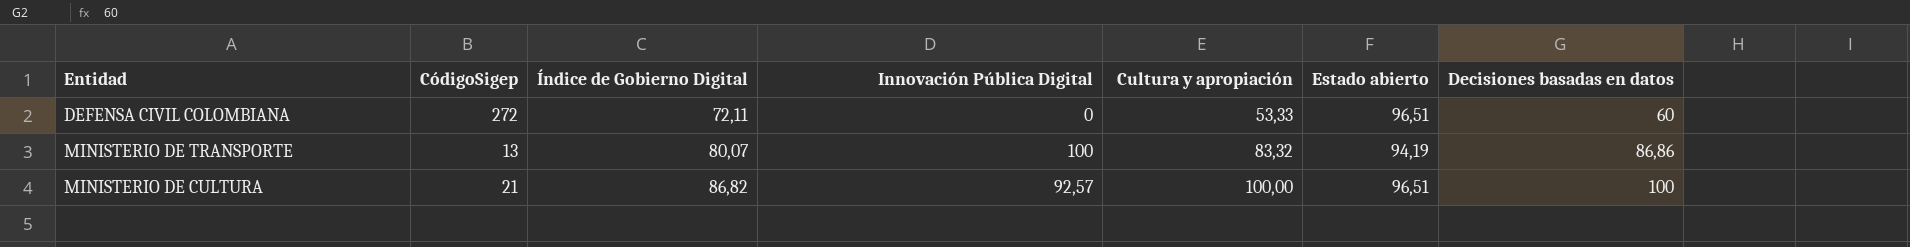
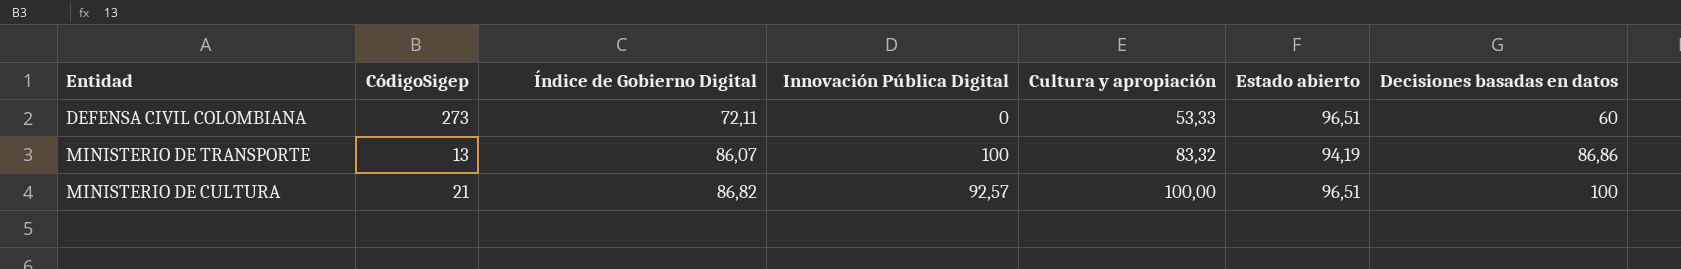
DEFENSA CIVIL COLOMBIANA | CódigoSigep: 272 -> 273
MINISTERIO DE TRANSPORTE | Índice de Gobierno Digital: 80,07 -> 86,07

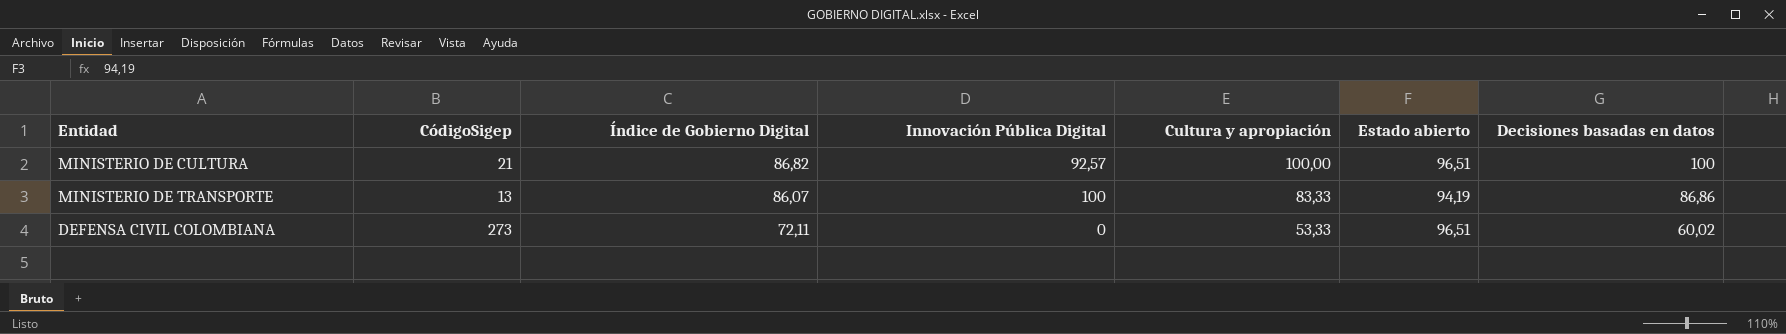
row order: Índice de Gobierno Digital ascending -> Índice de Gobierno Digital descending
MINISTERIO DE TRANSPORTE | Cultura y apropiación: 83,32 -> 83,33
DEFENSA CIVIL COLOMBIANA | Decisiones basadas en datos: 60 -> 60,02

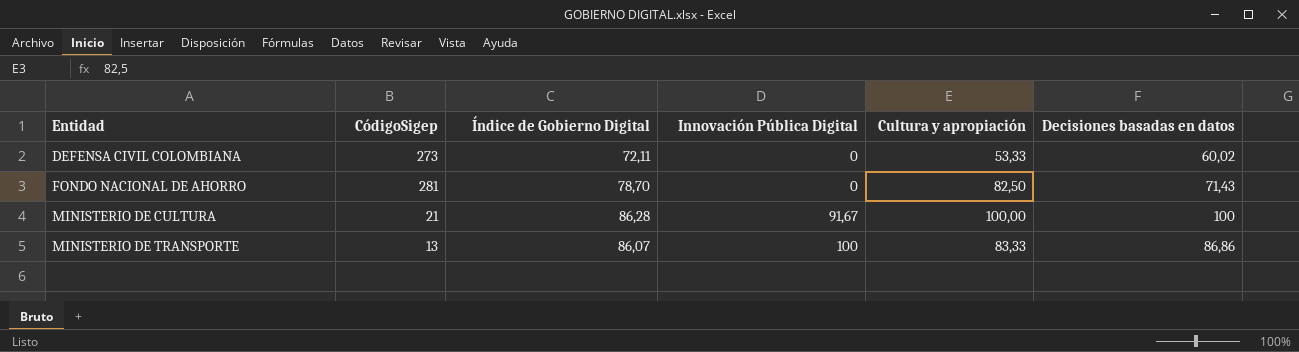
row order: Índice de Gobierno Digital descending -> Entidad ascending
column Estado abierto | position: 6 -> none
row FONDO NACIONAL DE AHORRO: none -> 281 | 78,70 | 0 | 82,50 | 71,43
MINISTERIO DE CULTURA | Índice de Gobierno Digital: 86,82 -> 86,28
MINISTERIO DE CULTURA | Innovación Pública Digital: 92,57 -> 91,67

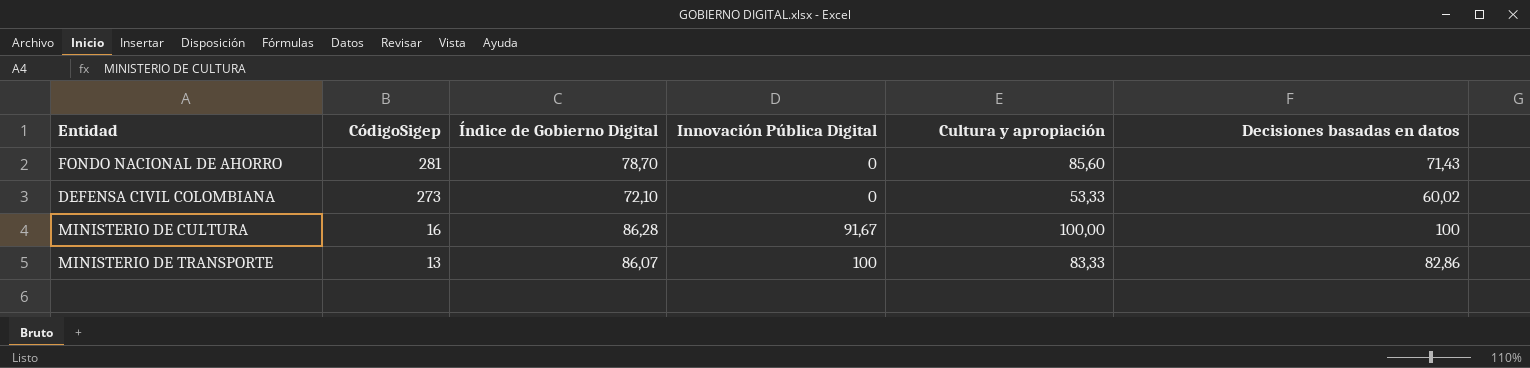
row order: Entidad ascending -> CódigoSigep descending
FONDO NACIONAL DE AHORRO | Cultura y apropiación: 82,50 -> 85,60
DEFENSA CIVIL COLOMBIANA | Índice de Gobierno Digital: 72,11 -> 72,10
MINISTERIO DE CULTURA | CódigoSigep: 21 -> 16
MINISTERIO DE TRANSPORTE | Decisiones basadas en datos: 86,86 -> 82,86

